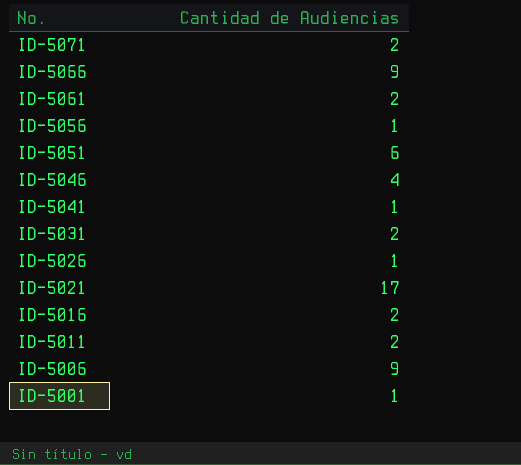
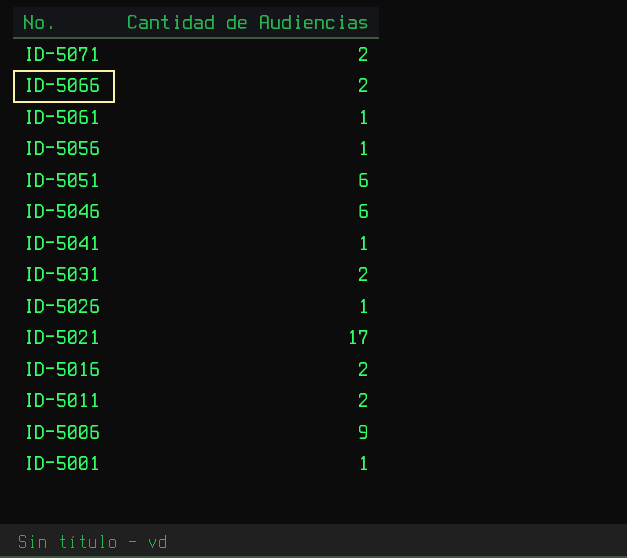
ID-5066 | Cantidad de Audiencias: 9 -> 2
ID-5061 | Cantidad de Audiencias: 2 -> 1
ID-5046 | Cantidad de Audiencias: 4 -> 6

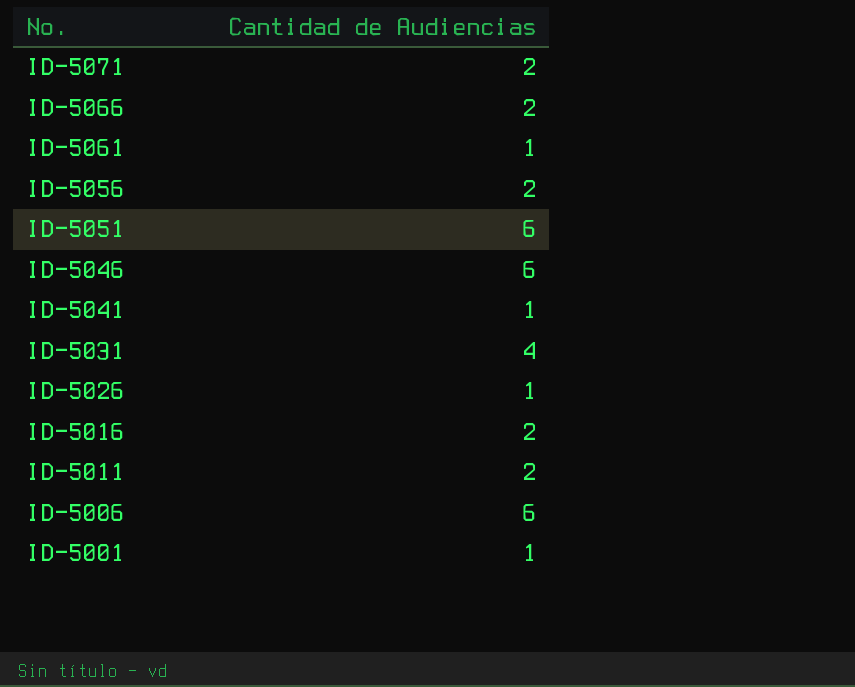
row ID-5021: 17 -> none
ID-5056 | Cantidad de Audiencias: 1 -> 2
ID-5031 | Cantidad de Audiencias: 2 -> 4
ID-5006 | Cantidad de Audiencias: 9 -> 6

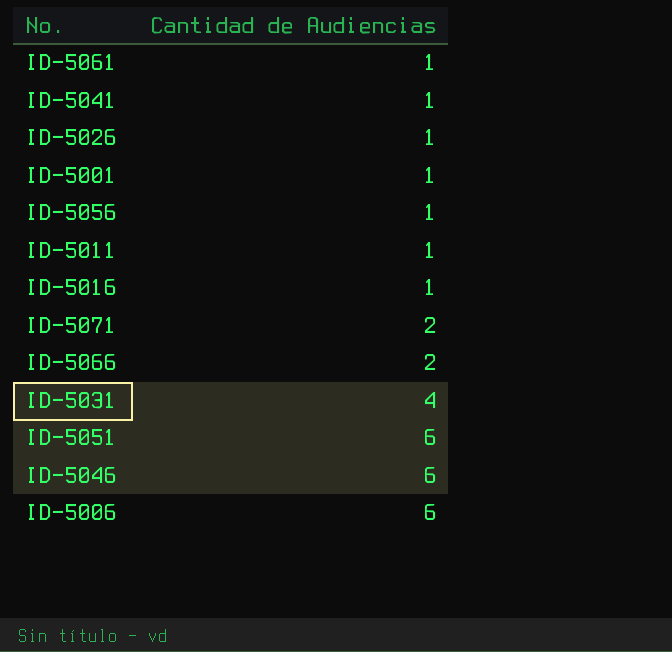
row order: No. descending -> Cantidad de Audiencias ascending
ID-5056 | Cantidad de Audiencias: 2 -> 1
ID-5011 | Cantidad de Audiencias: 2 -> 1
ID-5016 | Cantidad de Audiencias: 2 -> 1

